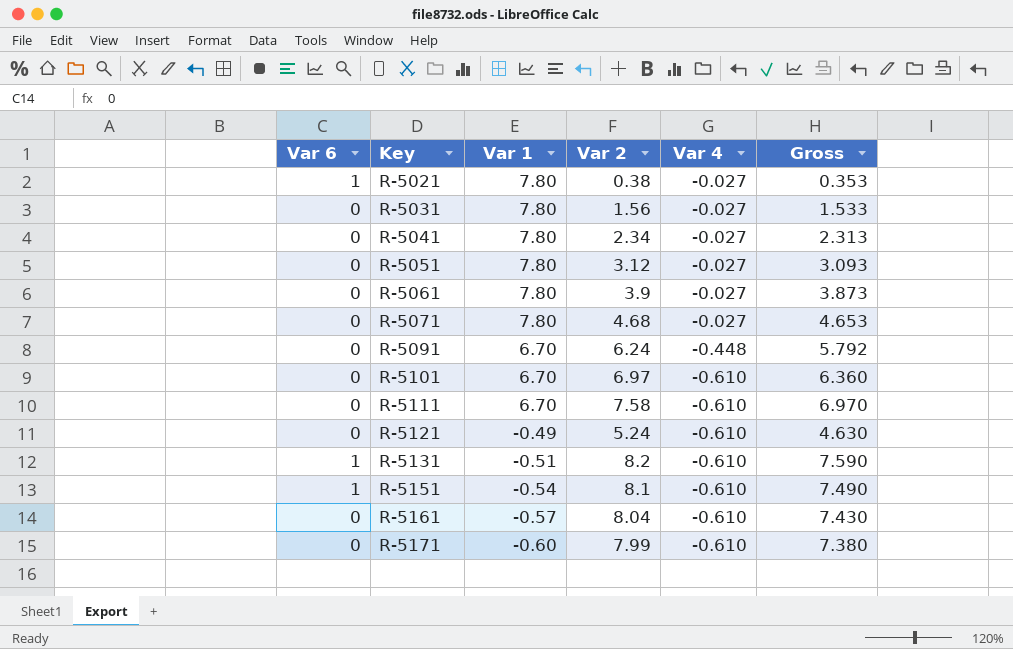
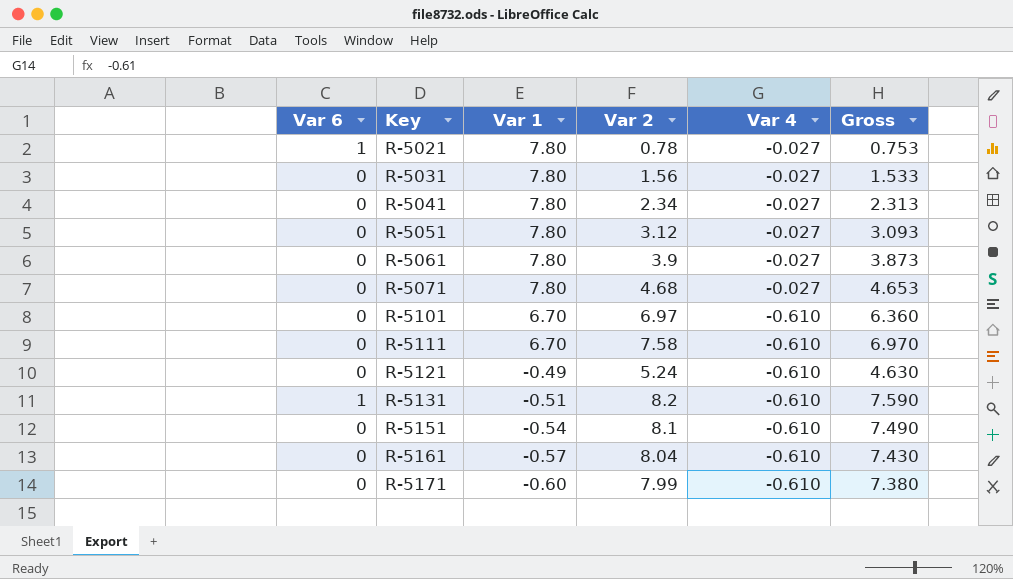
row R-5091: 0 | 6.70 | 6.24 | -0.448 | 5.792 -> none
R-5021 | Var 2: 0.38 -> 0.78
R-5021 | Gross: 0.353 -> 0.753
R-5151 | Var 6: 1 -> 0

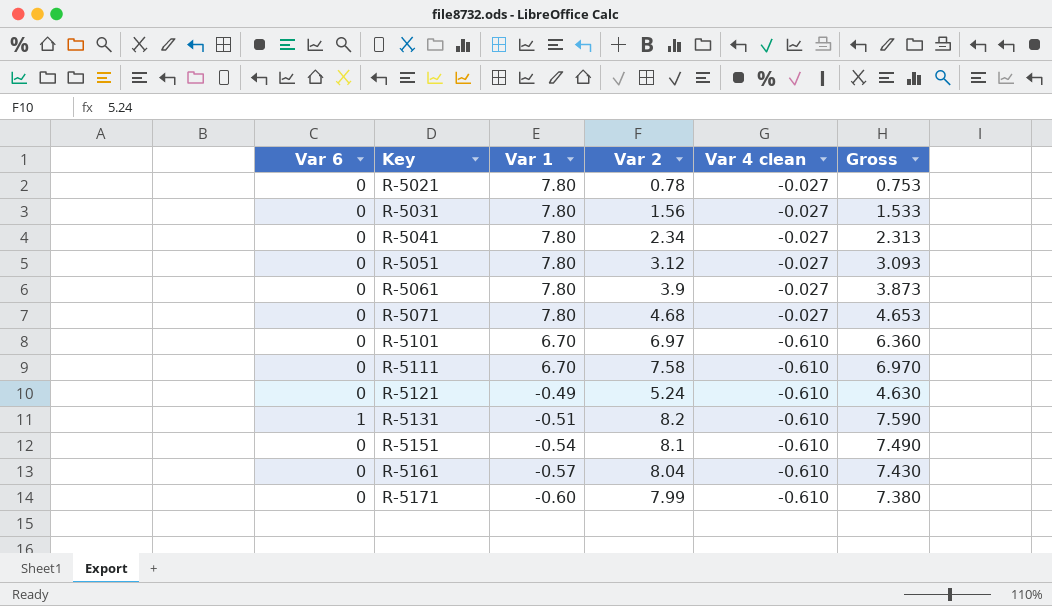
column name: Var 4 -> Var 4 clean
R-5021 | Var 6: 1 -> 0

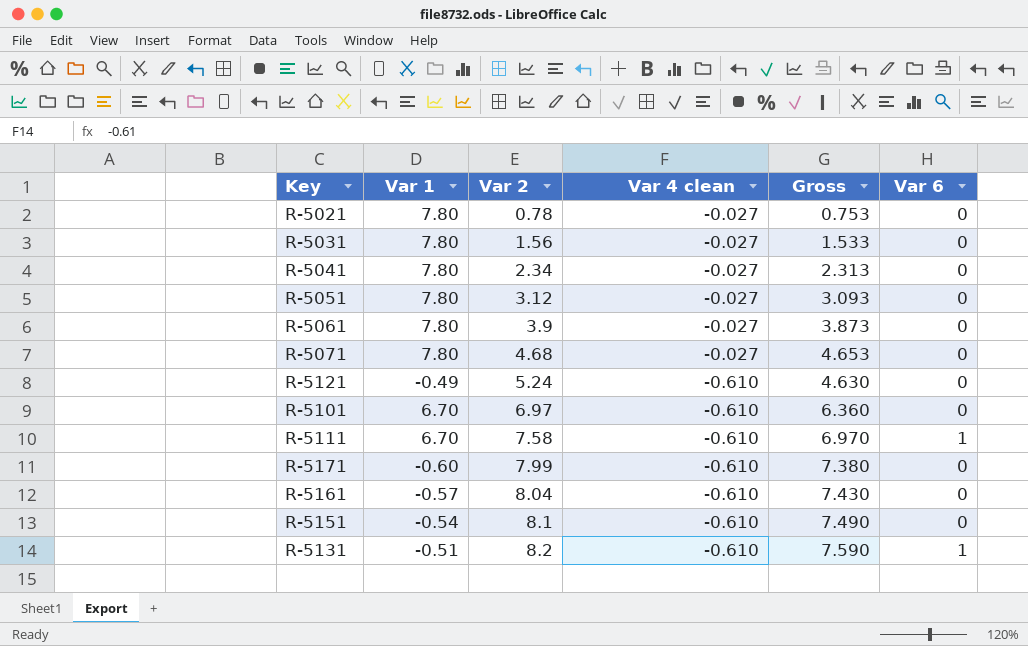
row order: Key ascending -> Var 2 ascending
column Var 6 | position: 1 -> 6
R-5111 | Var 6: 0 -> 1

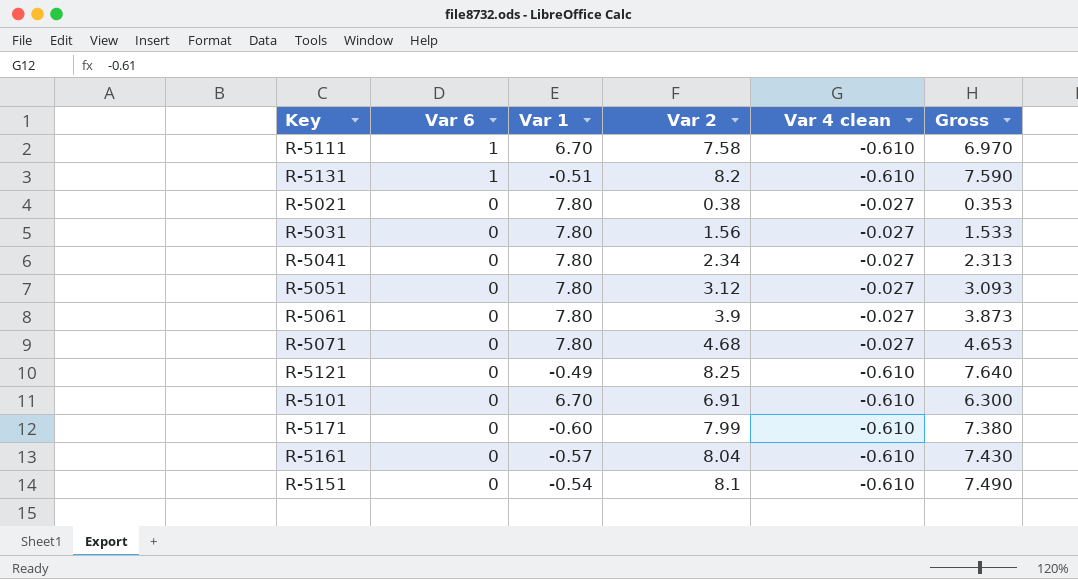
row order: Var 2 ascending -> Var 6 descending
column Var 6 | position: 6 -> 2
R-5021 | Var 2: 0.78 -> 0.38
R-5021 | Gross: 0.753 -> 0.353
R-5121 | Var 2: 5.24 -> 8.25
R-5121 | Gross: 4.630 -> 7.640
R-5101 | Var 2: 6.97 -> 6.91
R-5101 | Gross: 6.360 -> 6.300

